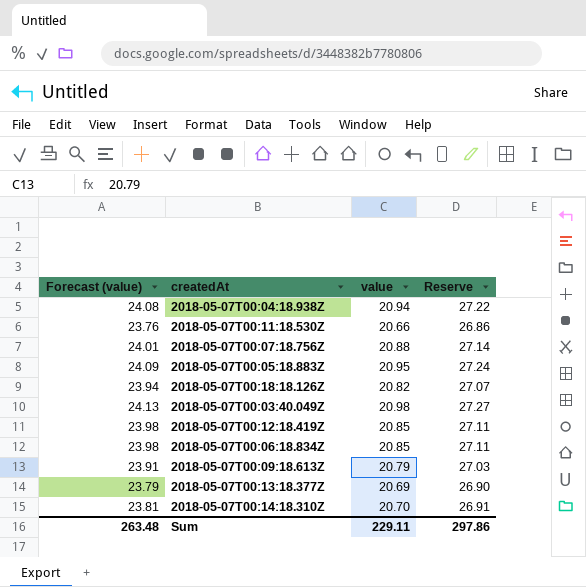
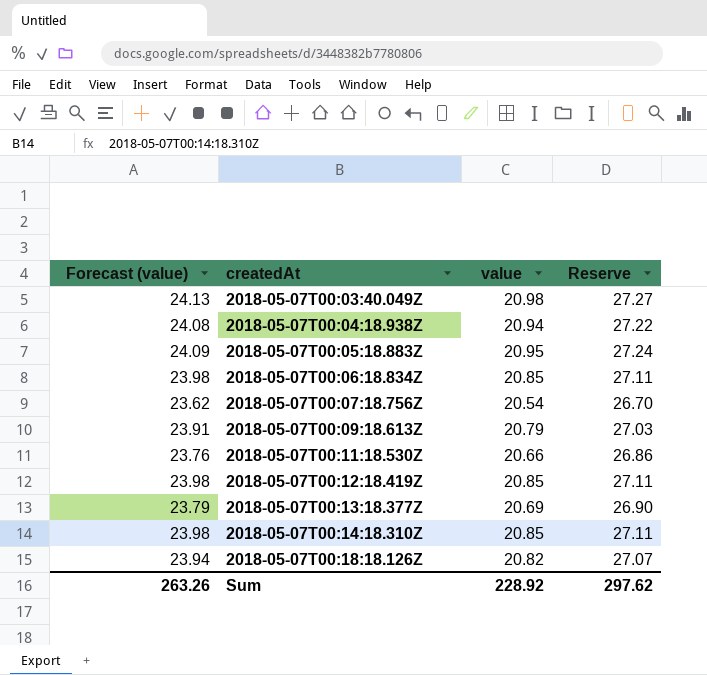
row order: none -> createdAt ascending
2018-05-07T00:07:18.756Z | Forecast (value): 24.01 -> 23.62
2018-05-07T00:07:18.756Z | value: 20.88 -> 20.54
2018-05-07T00:07:18.756Z | Reserve: 27.14 -> 26.70
2018-05-07T00:14:18.310Z | Forecast (value): 23.81 -> 23.98
2018-05-07T00:14:18.310Z | value: 20.70 -> 20.85
2018-05-07T00:14:18.310Z | Reserve: 26.91 -> 27.11
Sum | Forecast (value): 263.48 -> 263.26
Sum | value: 229.11 -> 228.92
Sum | Reserve: 297.86 -> 297.62

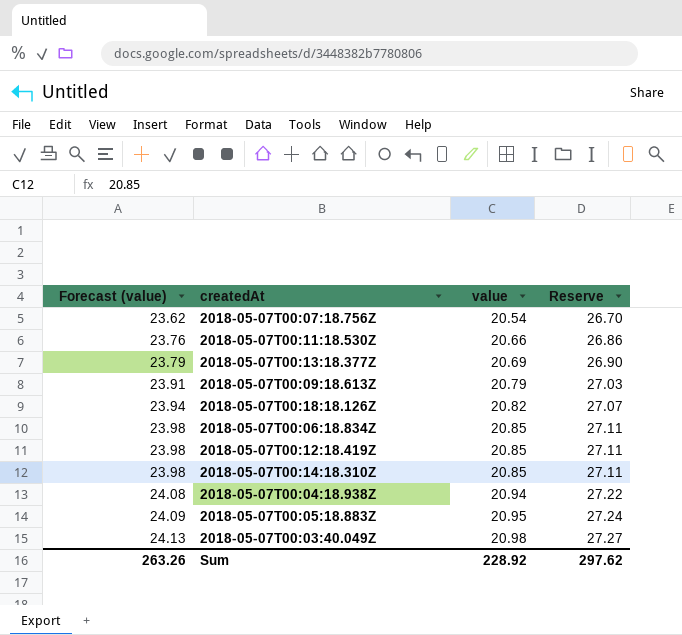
row order: createdAt ascending -> Forecast (value) ascending

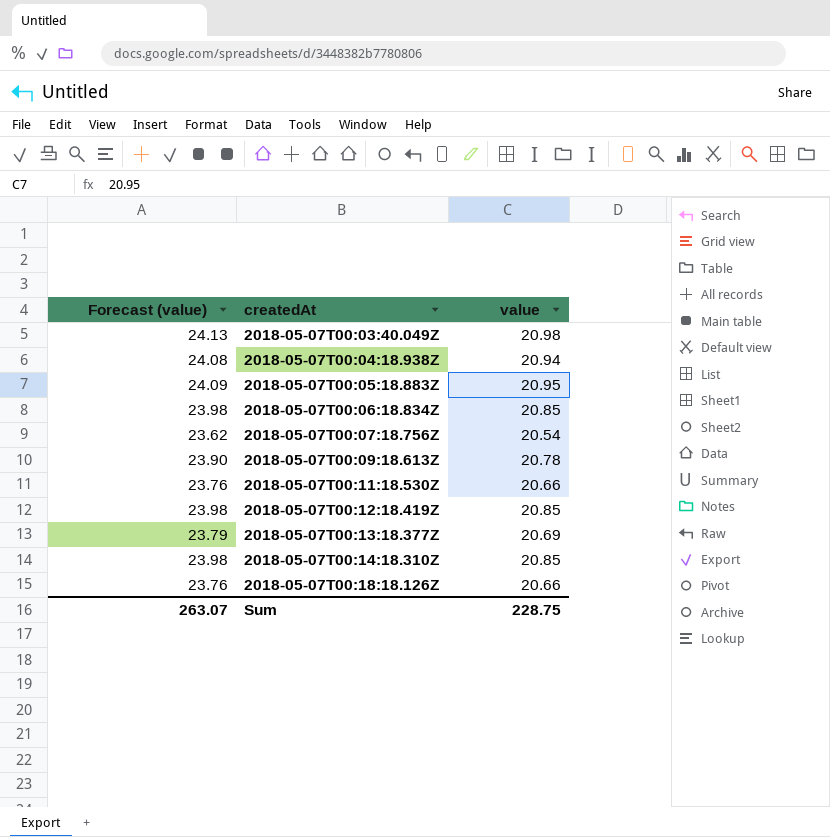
row order: Forecast (value) ascending -> createdAt ascending
column Reserve | formula: [value] * 1.3 -> none
2018-05-07T00:09:18.613Z | Forecast (value): 23.91 -> 23.90
2018-05-07T00:09:18.613Z | value: 20.79 -> 20.78
2018-05-07T00:18:18.126Z | Forecast (value): 23.94 -> 23.76
2018-05-07T00:18:18.126Z | value: 20.82 -> 20.66
Sum | Forecast (value): 263.26 -> 263.07
Sum | value: 228.92 -> 228.75

